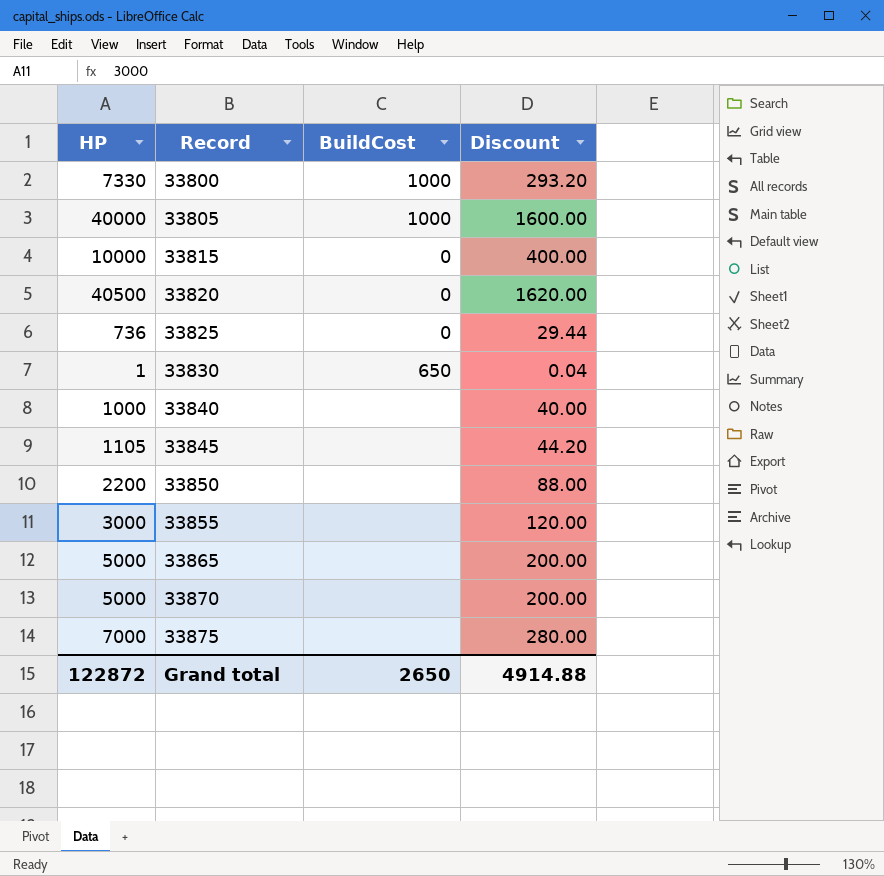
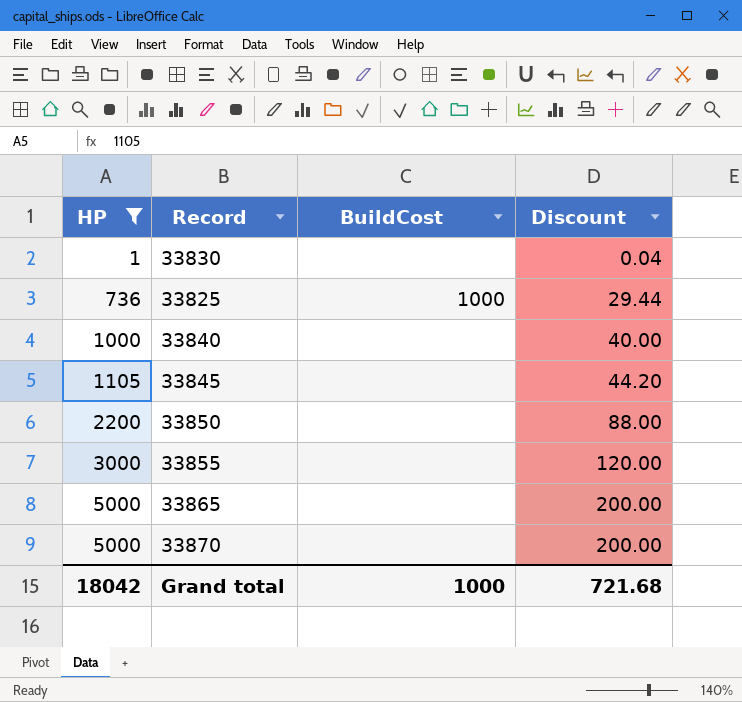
filter: none -> HP <= 5000
row order: Record ascending -> HP ascending
33830 | BuildCost: 650 -> none
33825 | BuildCost: 0 -> 1000
Grand total | HP: 122872 -> 18042
Grand total | BuildCost: 2650 -> 1000
Grand total | Discount: 4914.88 -> 721.68

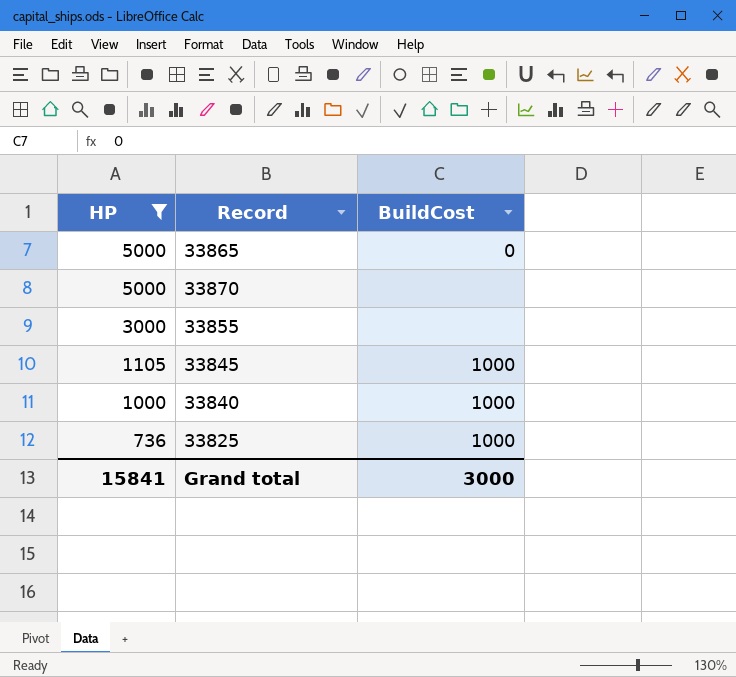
row order: HP ascending -> HP descending
column Discount | formula: [HP] * 0.04 -> none
row 33830: 1 | none | 0.04 -> none
row 33850: 2200 | none | 88.00 -> none
33865 | BuildCost: none -> 0
33845 | BuildCost: none -> 1000
33840 | BuildCost: none -> 1000
Grand total | HP: 18042 -> 15841
Grand total | BuildCost: 1000 -> 3000

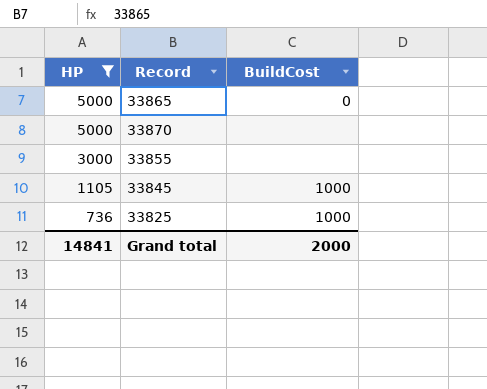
row 33840: 1000 | 1000 -> none
Grand total | HP: 15841 -> 14841
Grand total | BuildCost: 3000 -> 2000

